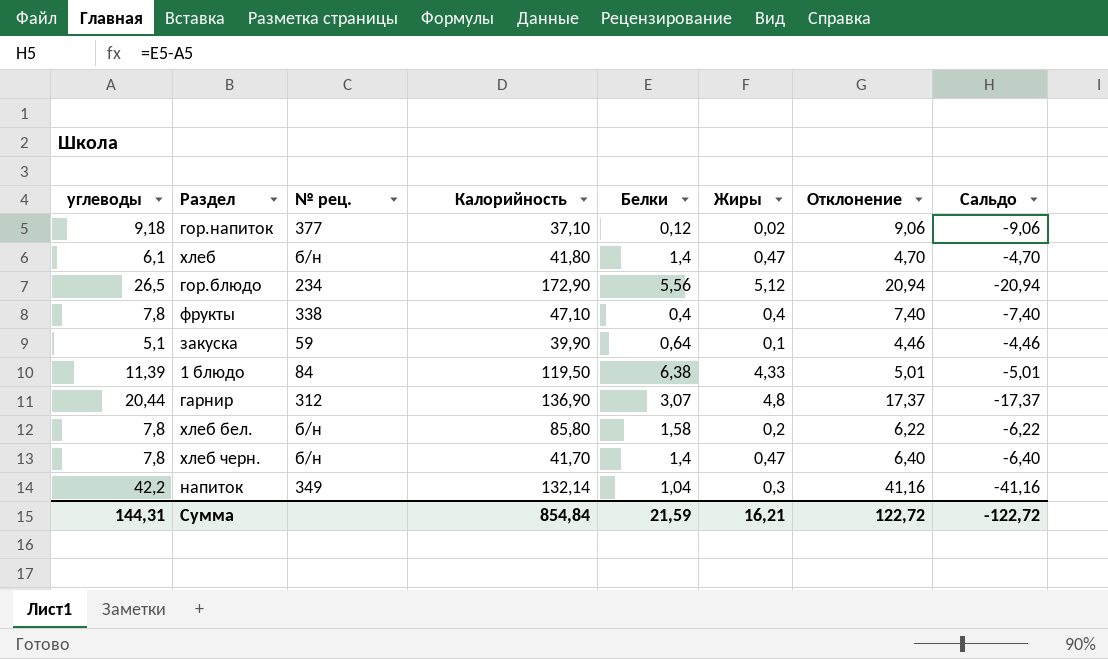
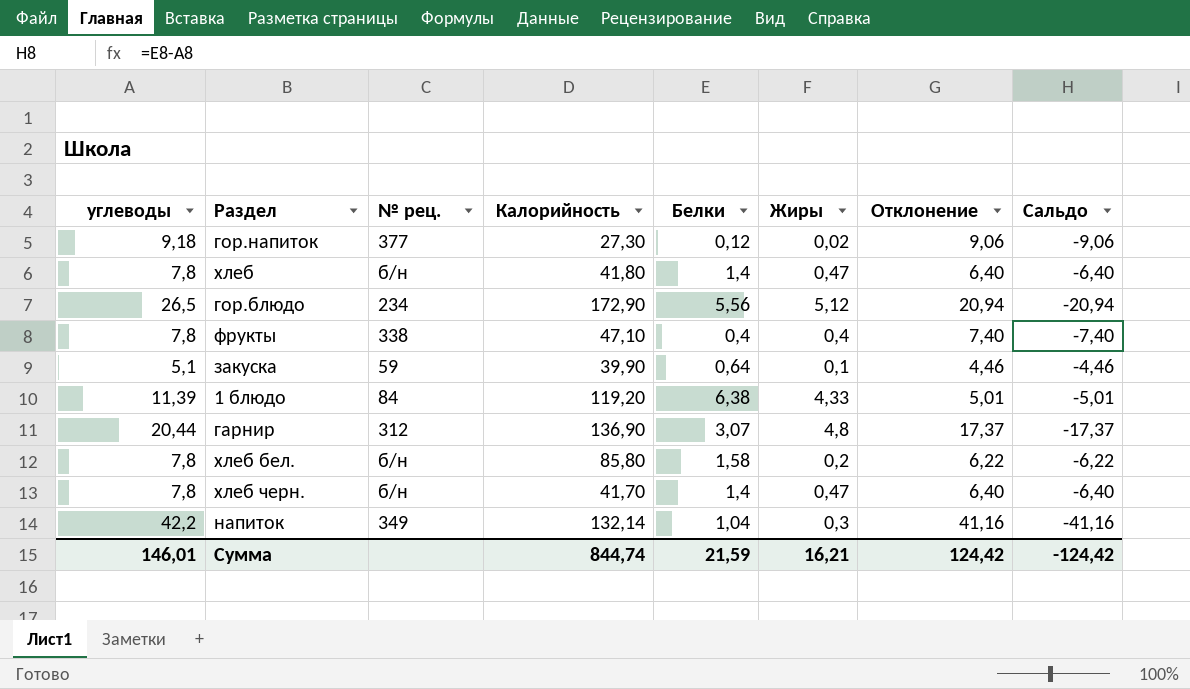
гор.напиток | Калорийность: 37,10 -> 27,30
хлеб | углеводы: 6,1 -> 7,8
хлеб | Отклонение: 4,70 -> 6,40
хлеб | Сальдо: -4,70 -> -6,40
1 блюдо | Калорийность: 119,50 -> 119,20
Сумма | углеводы: 144,31 -> 146,01
Сумма | Калорийность: 854,84 -> 844,74
Сумма | Отклонение: 122,72 -> 124,42
Сумма | Сальдо: -122,72 -> -124,42

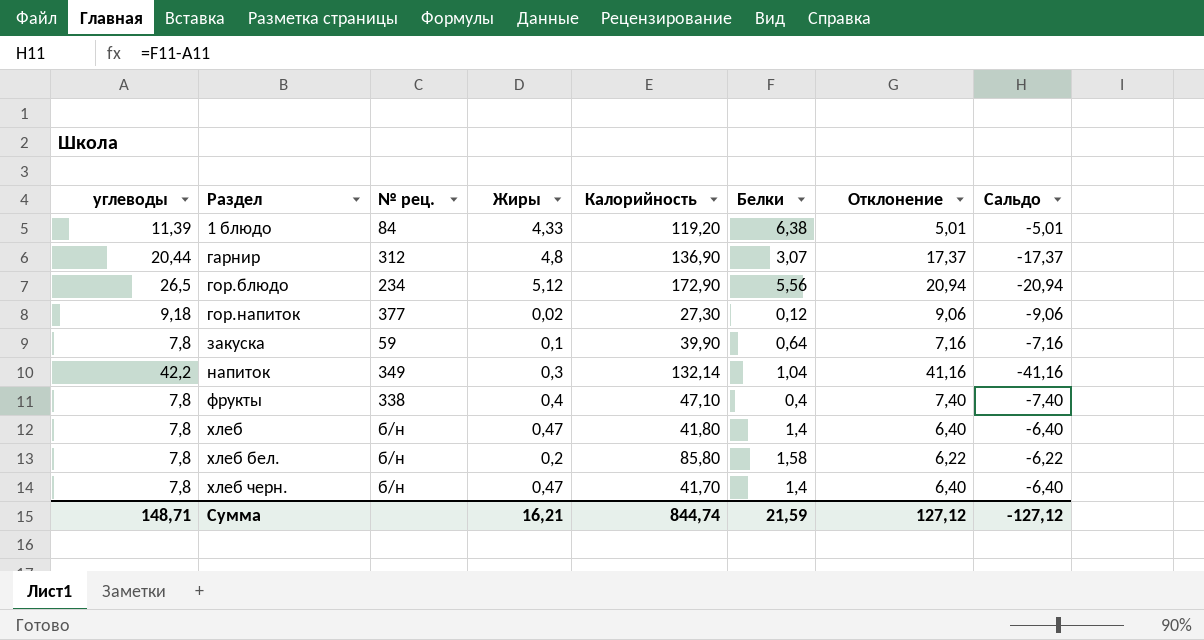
row order: none -> Раздел ascending
column Жиры | position: 6 -> 4
закуска | углеводы: 5,1 -> 7,8
закуска | Отклонение: 4,46 -> 7,16
закуска | Сальдо: -4,46 -> -7,16
Сумма | углеводы: 146,01 -> 148,71
Сумма | Отклонение: 124,42 -> 127,12
Сумма | Сальдо: -124,42 -> -127,12

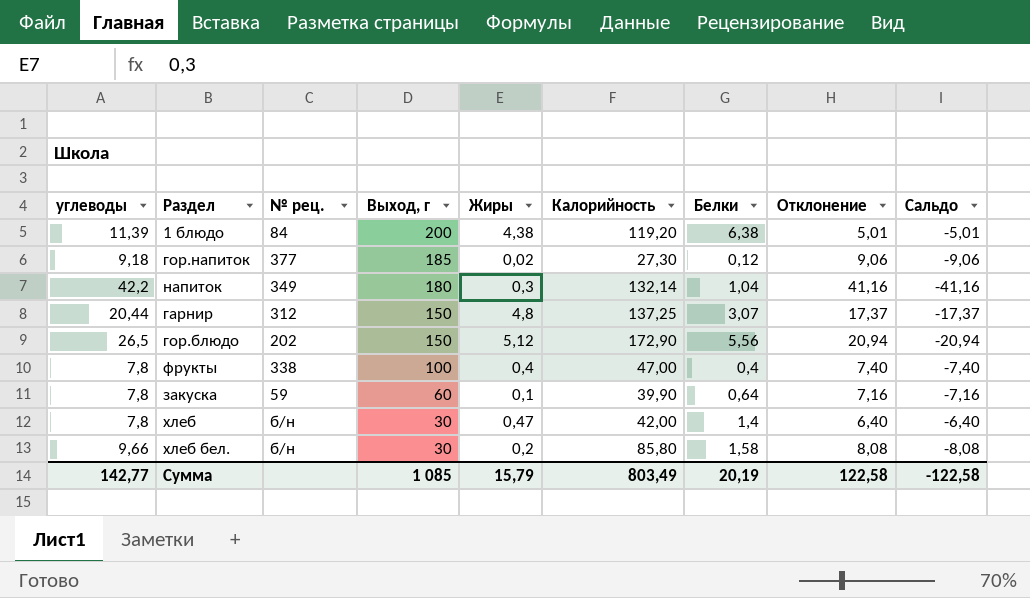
row order: Раздел ascending -> Выход, г descending
column Выход, г | position: none -> 4
row хлеб черн.: 7,8 | б/н | 0,47 | 41,70 | 1,4 | 6,40 | -6,40 -> none
1 блюдо | Жиры: 4,33 -> 4,38
гарнир | Калорийность: 136,90 -> 137,25
гор.блюдо | № рец.: 234 -> 202
фрукты | Калорийность: 47,10 -> 47,00
хлеб | Калорийность: 41,80 -> 42,00
хлеб бел. | углеводы: 7,8 -> 9,66
хлеб бел. | Отклонение: 6,22 -> 8,08
хлеб бел. | Сальдо: -6,22 -> -8,08
Сумма | углеводы: 148,71 -> 142,77
Сумма | Жиры: 16,21 -> 15,79
Сумма | Калорийность: 844,74 -> 803,49
Сумма | Белки: 21,59 -> 20,19
Сумма | Отклонение: 127,12 -> 122,58
Сумма | Сальдо: -127,12 -> -122,58

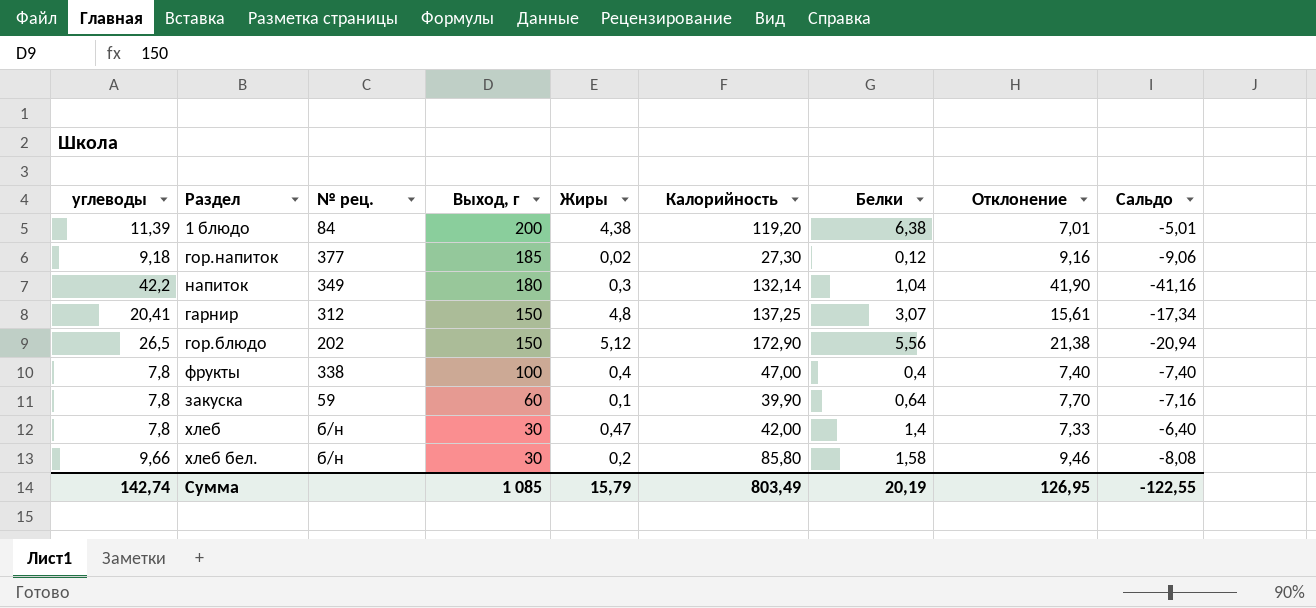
column Отклонение | formula: [углеводы] - [Белки] -> [углеводы] - [Жиры]
гарнир | углеводы: 20,44 -> 20,41
гарнир | Сальдо: -17,37 -> -17,34
Сумма | углеводы: 142,77 -> 142,74
Сумма | Отклонение: 122,58 -> 126,95
Сумма | Сальдо: -122,58 -> -122,55

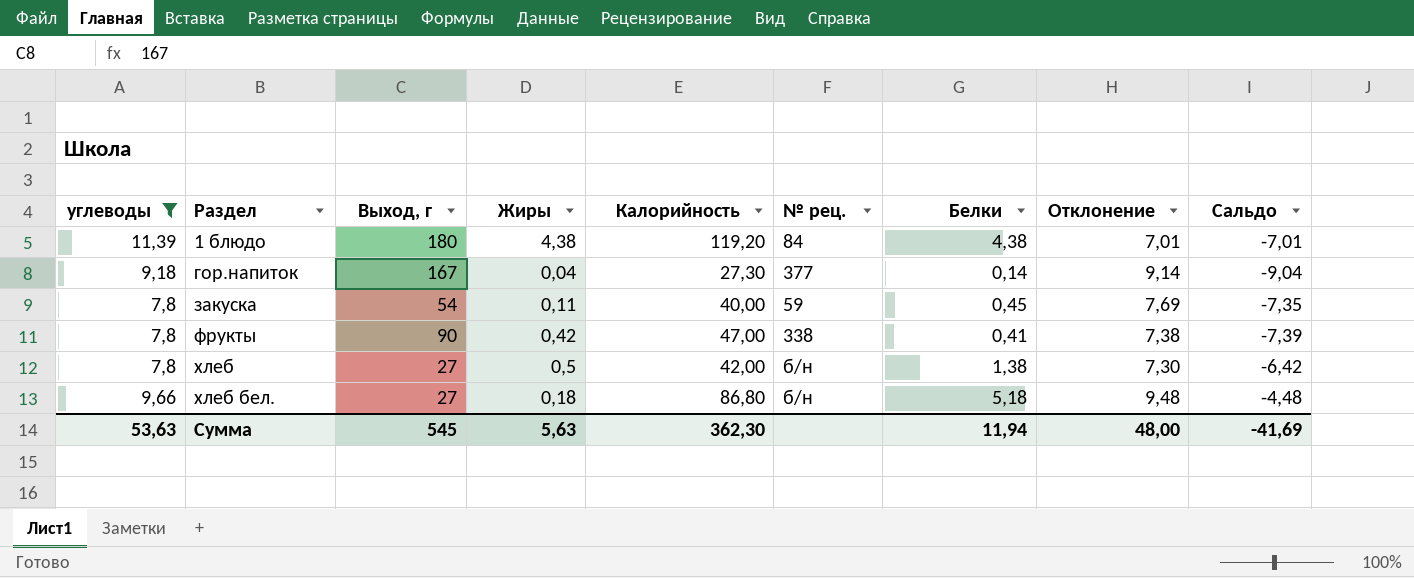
filter: none -> углеводы <= 11,39
row order: Выход, г descending -> Раздел ascending
column № рец. | position: 3 -> 6
1 блюдо | Выход, г: 200 -> 180
1 блюдо | Белки: 6,38 -> 4,38
1 блюдо | Сальдо: -5,01 -> -7,01
гор.напиток | Выход, г: 185 -> 167
гор.напиток | Жиры: 0,02 -> 0,04
гор.напиток | Белки: 0,12 -> 0,14
гор.напиток | Отклонение: 9,16 -> 9,14
гор.напиток | Сальдо: -9,06 -> -9,04
закуска | Выход, г: 60 -> 54
закуска | Жиры: 0,1 -> 0,11
закуска | Калорийность: 39,90 -> 40,00
закуска | Белки: 0,64 -> 0,45
закуска | Отклонение: 7,70 -> 7,69
закуска | Сальдо: -7,16 -> -7,35
фрукты | Выход, г: 100 -> 90
фрукты | Жиры: 0,4 -> 0,42
фрукты | Белки: 0,4 -> 0,41
фрукты | Отклонение: 7,40 -> 7,38
фрукты | Сальдо: -7,40 -> -7,39
хлеб | Выход, г: 30 -> 27
хлеб | Жиры: 0,47 -> 0,5
хлеб | Белки: 1,4 -> 1,38
хлеб | Отклонение: 7,33 -> 7,30
хлеб | Сальдо: -6,40 -> -6,42
хлеб бел. | Выход, г: 30 -> 27
хлеб бел. | Жиры: 0,2 -> 0,18
хлеб бел. | Калорийность: 85,80 -> 86,80
хлеб бел. | Белки: 1,58 -> 5,18
хлеб бел. | Отклонение: 9,46 -> 9,48
хлеб бел. | Сальдо: -8,08 -> -4,48
Сумма | углеводы: 142,74 -> 53,63
Сумма | Выход, г: 1 085 -> 545
Сумма | Жиры: 15,79 -> 5,63
Сумма | Калорийность: 803,49 -> 362,30
Сумма | Белки: 20,19 -> 11,94
Сумма | Отклонение: 126,95 -> 48,00
Сумма | Сальдо: -122,55 -> -41,69

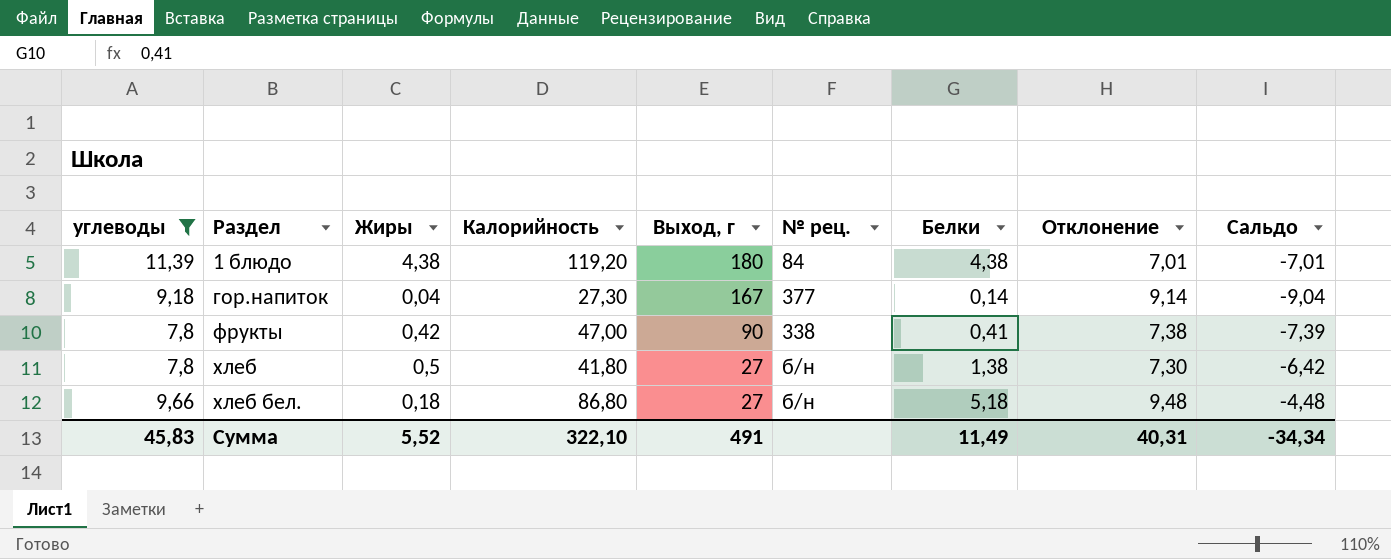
column Выход, г | position: 3 -> 5
row закуска: 7,8 | 54 | 0,11 | 40,00 | 59 | 0,45 | 7,69 | -7,35 -> none
хлеб | Калорийность: 42,00 -> 41,80
Сумма | углеводы: 53,63 -> 45,83
Сумма | Жиры: 5,63 -> 5,52
Сумма | Калорийность: 362,30 -> 322,10
Сумма | Выход, г: 545 -> 491
Сумма | Белки: 11,94 -> 11,49
Сумма | Отклонение: 48,00 -> 40,31
Сумма | Сальдо: -41,69 -> -34,34

